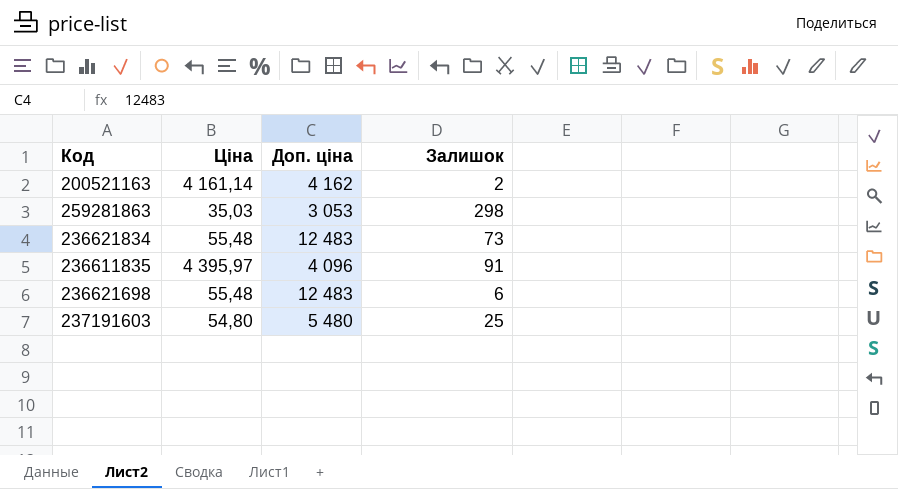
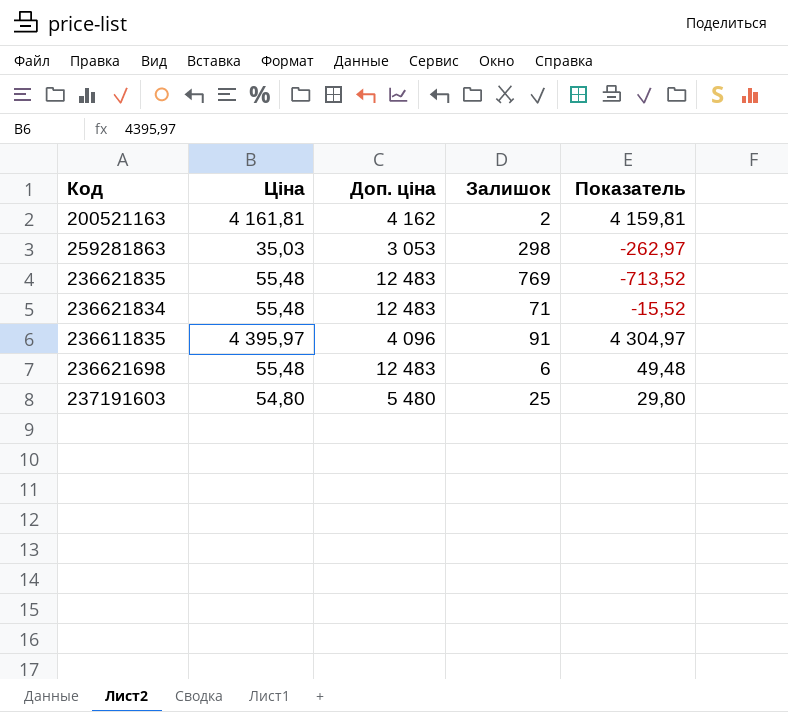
column Показатель | formula: none -> [Ціна] - [Залишок]
200521163 | Ціна: 4 161,14 -> 4 161,81
row 236621835: none -> 55,48 | 12 483 | 769 | -713,52
236621834 | Залишок: 73 -> 71

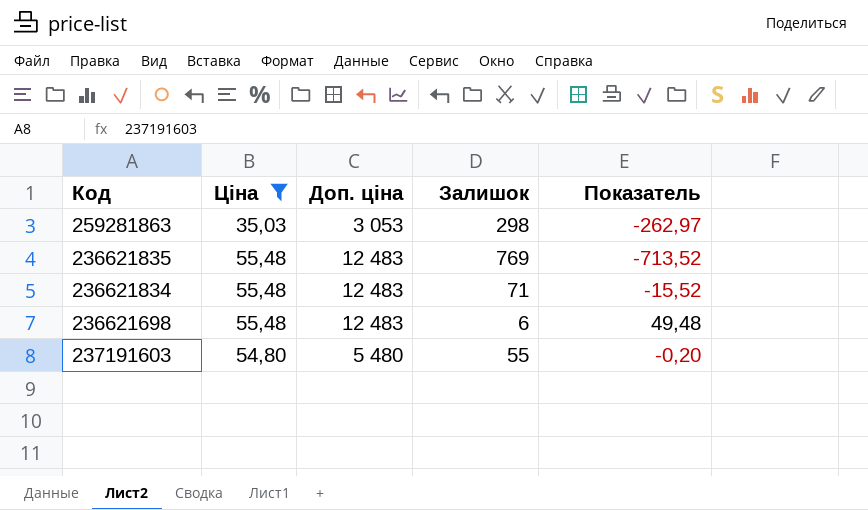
filter: none -> Ціна <= 55,48
237191603 | Залишок: 25 -> 55
237191603 | Показатель: 29,80 -> -0,20

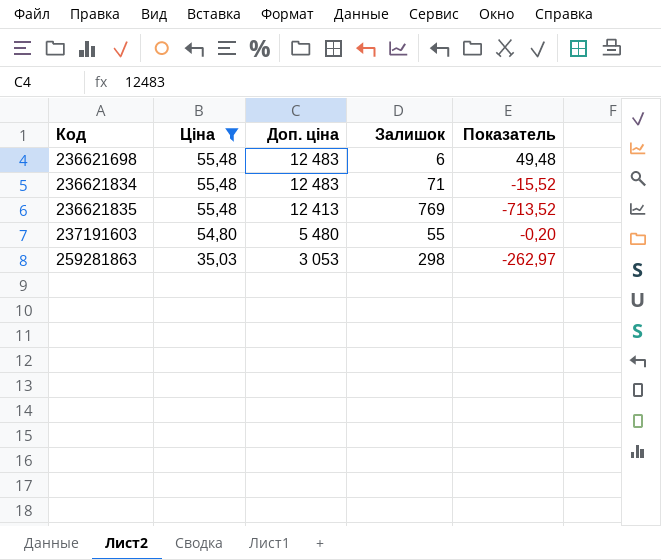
row order: none -> Код ascending
236621835 | Доп. ціна: 12 483 -> 12 413

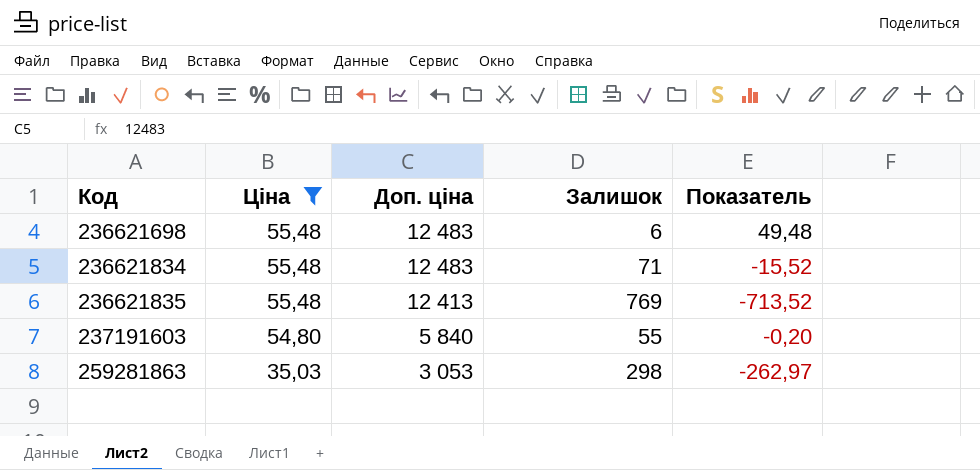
237191603 | Доп. ціна: 5 480 -> 5 840

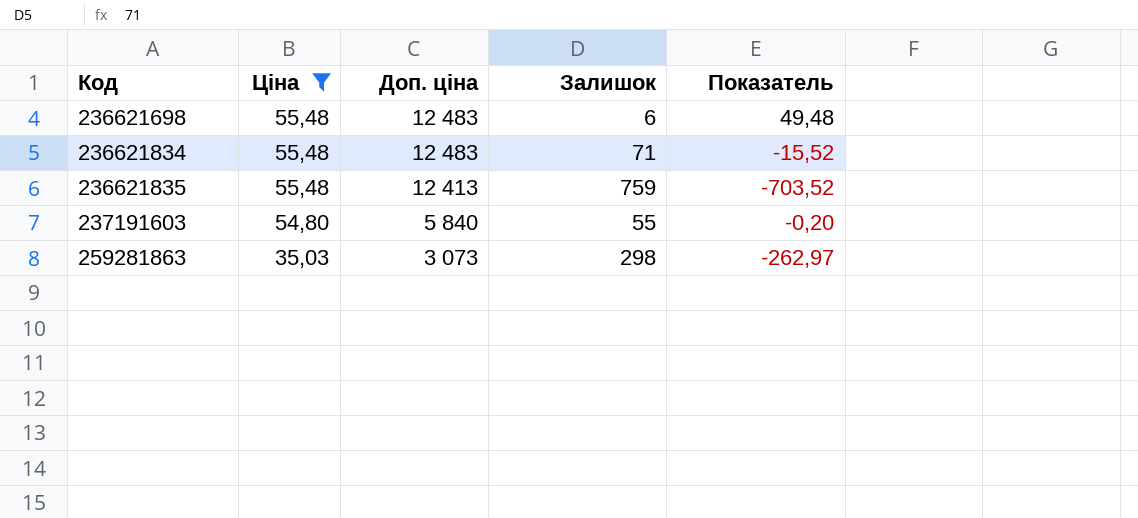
236621835 | Залишок: 769 -> 759
236621835 | Показатель: -713,52 -> -703,52
259281863 | Доп. ціна: 3 053 -> 3 073

